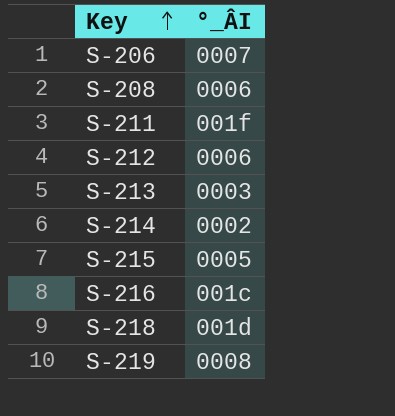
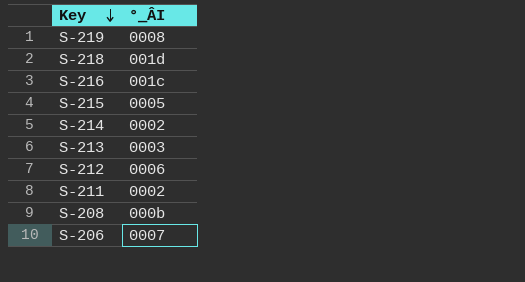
row order: Key ascending -> Key descending
S-211 | °_ÂI: 001f -> 0002
S-208 | °_ÂI: 0006 -> 000b

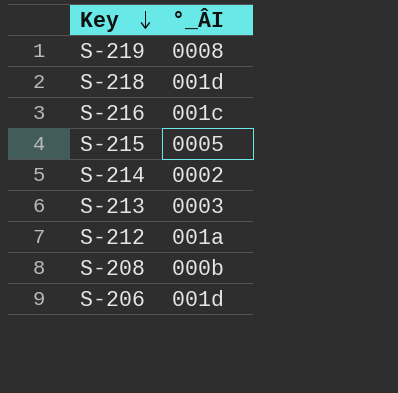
row S-211: 0002 -> none
S-212 | °_ÂI: 0006 -> 001a
S-206 | °_ÂI: 0007 -> 001d

